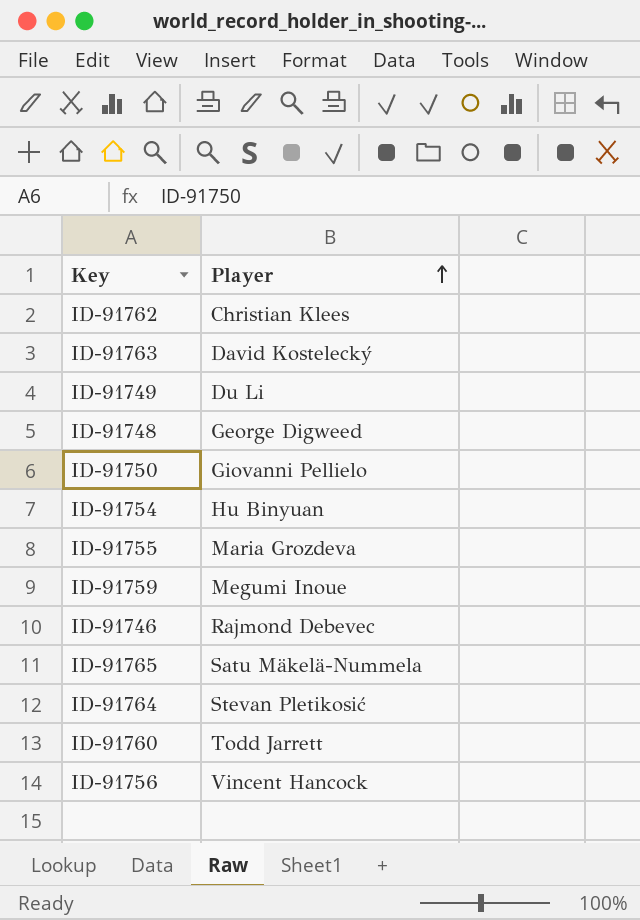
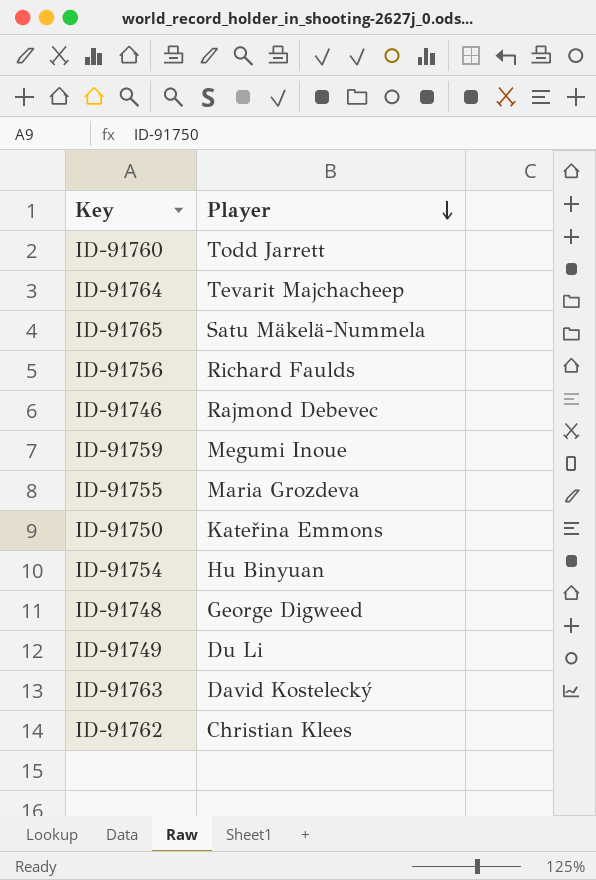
row order: Player ascending -> Player descending
ID-91764 | Player: Stevan Pletikosić -> Tevarit Majchacheep
ID-91756 | Player: Vincent Hancock -> Richard Faulds
ID-91750 | Player: Giovanni Pellielo -> Kateřina Emmons

